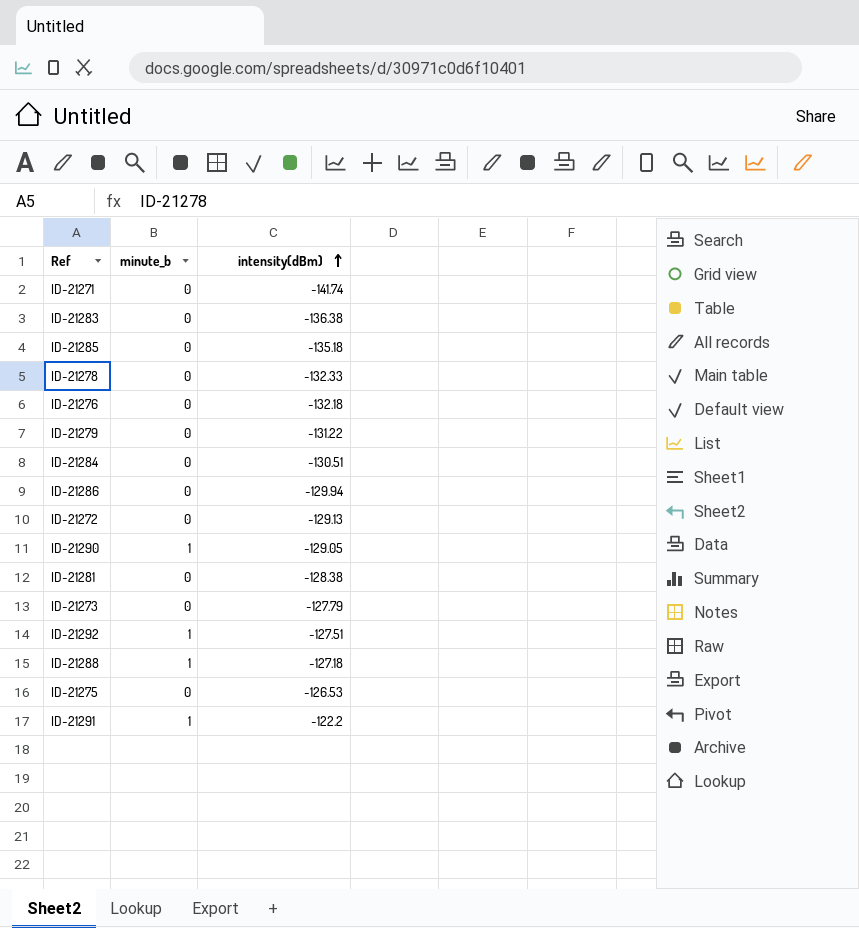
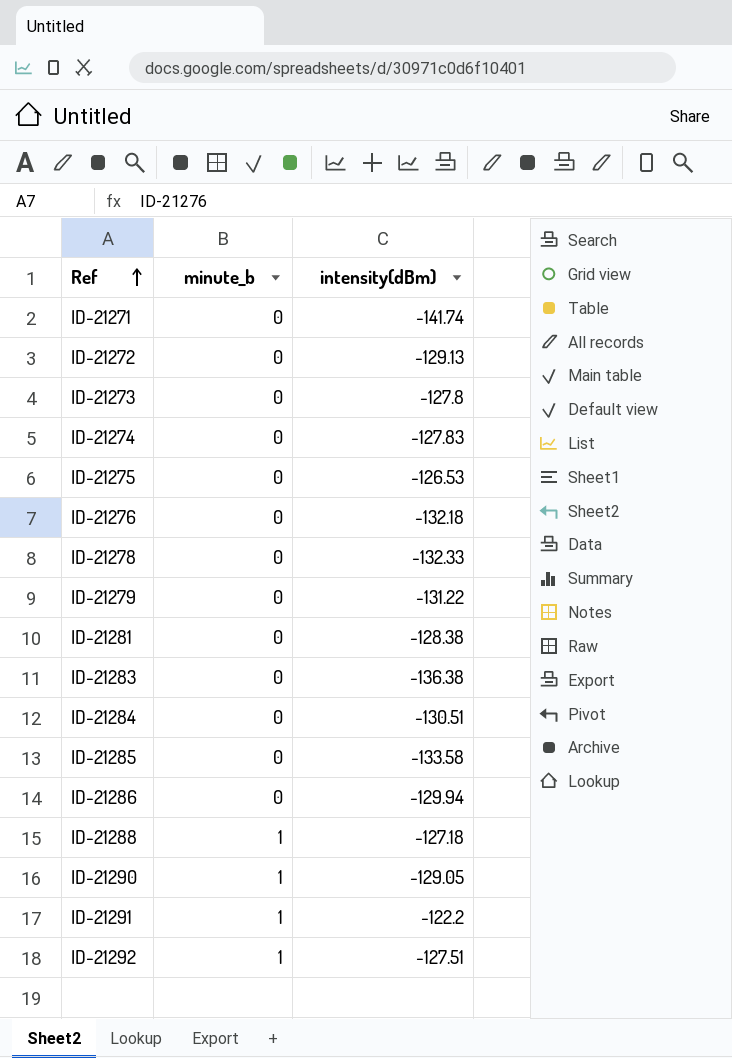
row order: intensity(dBm) ascending -> Ref ascending
ID-21273 | intensity(dBm): -127.79 -> -127.8
row ID-21274: none -> 0 | -127.83
ID-21285 | intensity(dBm): -135.18 -> -133.58

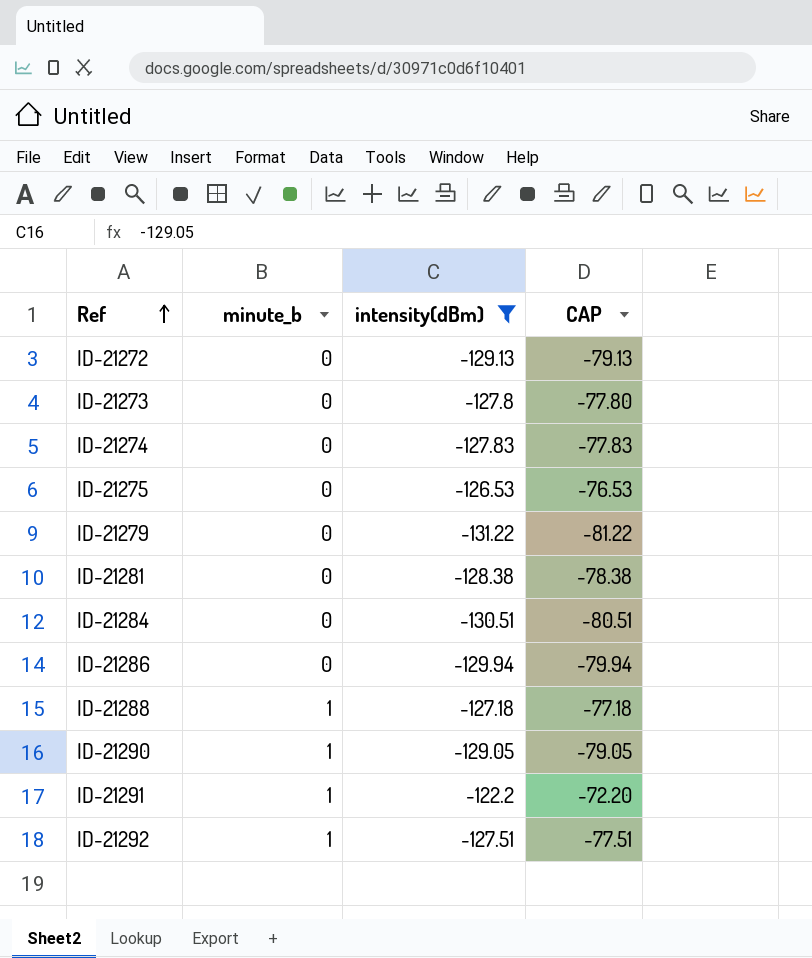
filter: none -> intensity(dBm) >= -131.22
column CAP | formula: none -> [intensity(dBm)] + 50

